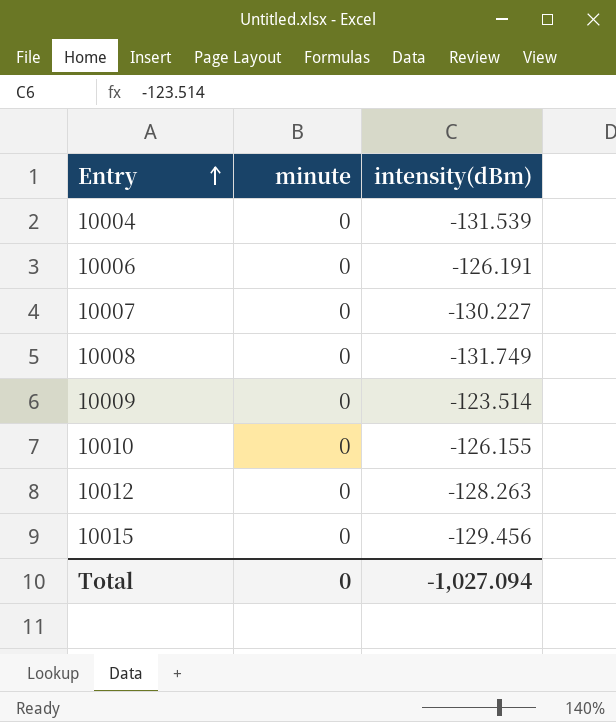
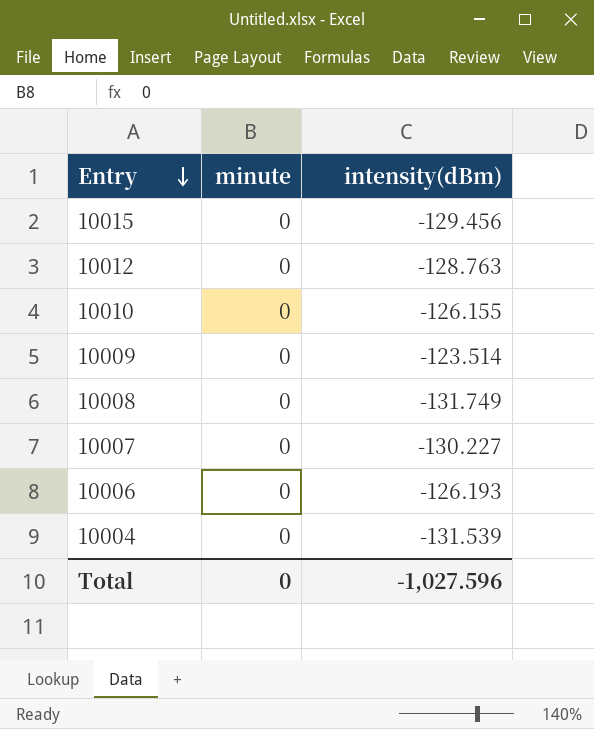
row order: Entry ascending -> Entry descending
10012 | intensity(dBm): -128.263 -> -128.763
10006 | intensity(dBm): -126.191 -> -126.193
Total | intensity(dBm): -1,027.094 -> -1,027.596

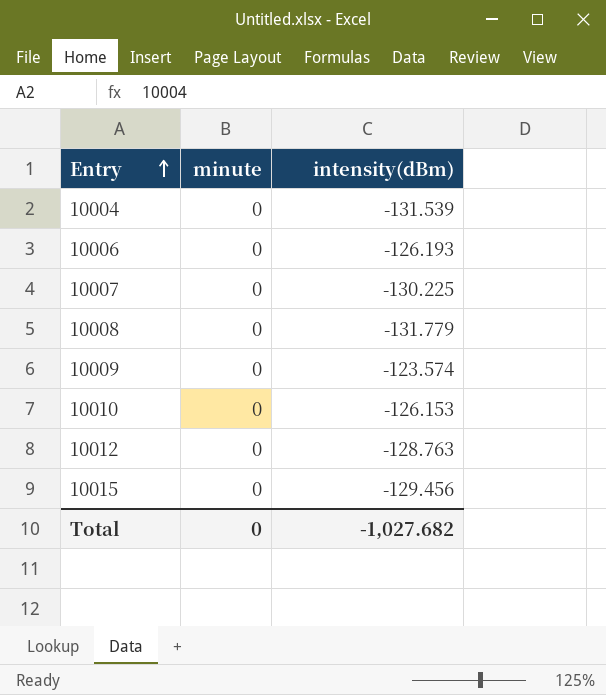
row order: Entry descending -> Entry ascending
10007 | intensity(dBm): -130.227 -> -130.225
10008 | intensity(dBm): -131.749 -> -131.779
10009 | intensity(dBm): -123.514 -> -123.574
10010 | intensity(dBm): -126.155 -> -126.153
Total | intensity(dBm): -1,027.596 -> -1,027.682

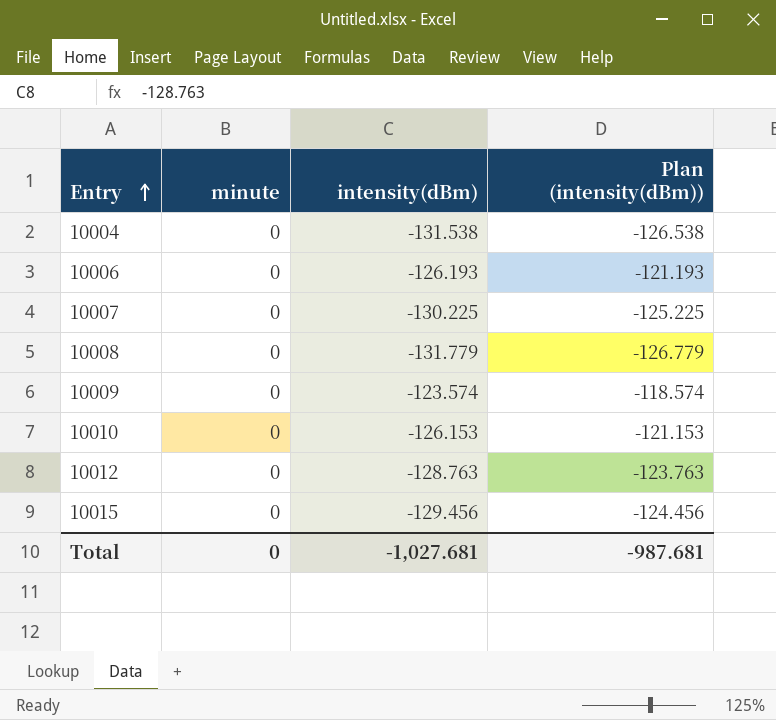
column Plan (intensity(dBm)) | formula: none -> [intensity(dBm)] + 5
10004 | intensity(dBm): -131.539 -> -131.538
Total | intensity(dBm): -1,027.682 -> -1,027.681

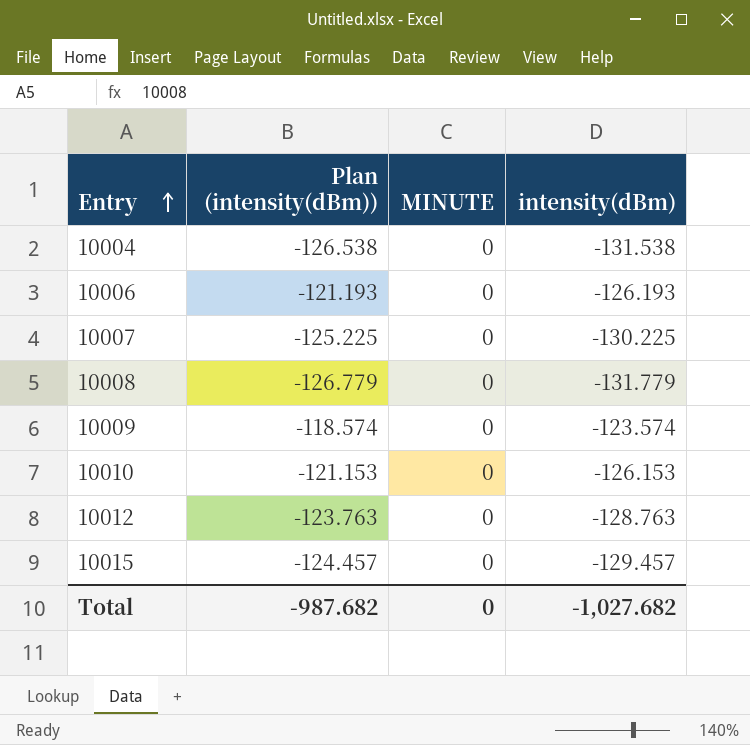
column Plan (intensity(dBm)) | position: 4 -> 2
column name: minute -> MINUTE
10015 | Plan (intensity(dBm)): -124.456 -> -124.457
10015 | intensity(dBm): -129.456 -> -129.457
Total | Plan (intensity(dBm)): -987.681 -> -987.682
Total | intensity(dBm): -1,027.681 -> -1,027.682

